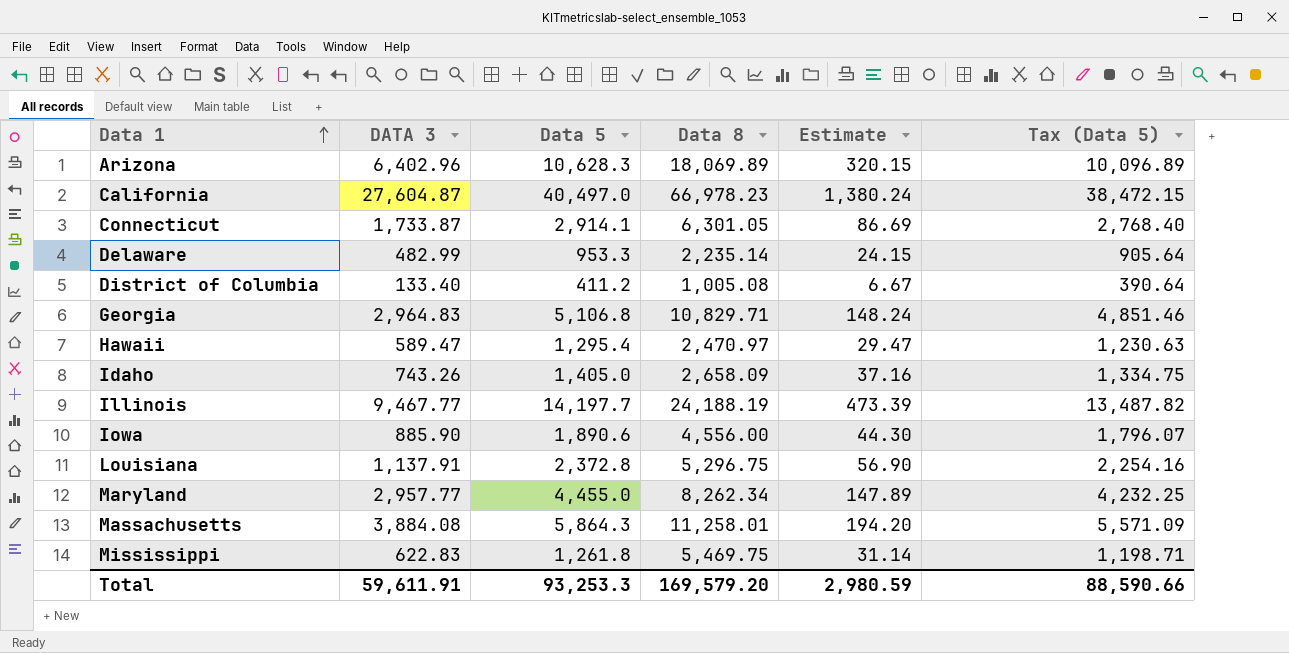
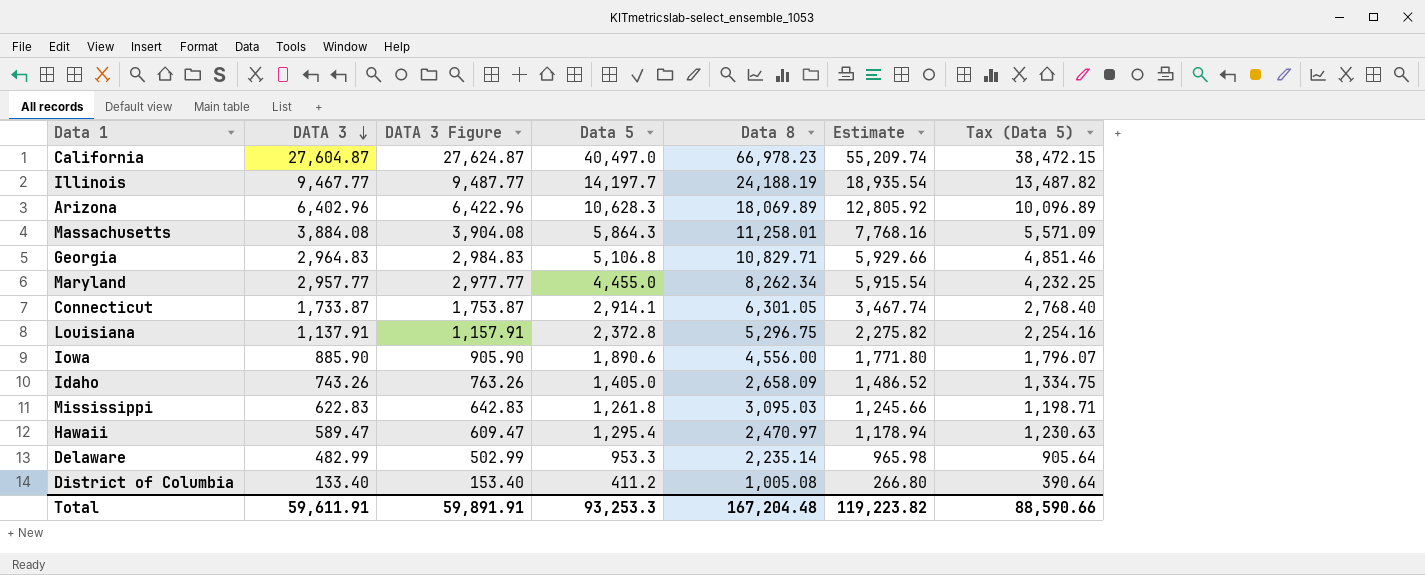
row order: Data 1 ascending -> DATA 3 descending
column DATA 3 Figure | formula: none -> [DATA 3] + 20
column Estimate | formula: [DATA 3] * 0.05 -> [DATA 3] * 2
Mississippi | Data 8: 5,469.75 -> 3,095.03
Total | Data 8: 169,579.20 -> 167,204.48
Total | Estimate: 2,980.59 -> 119,223.82

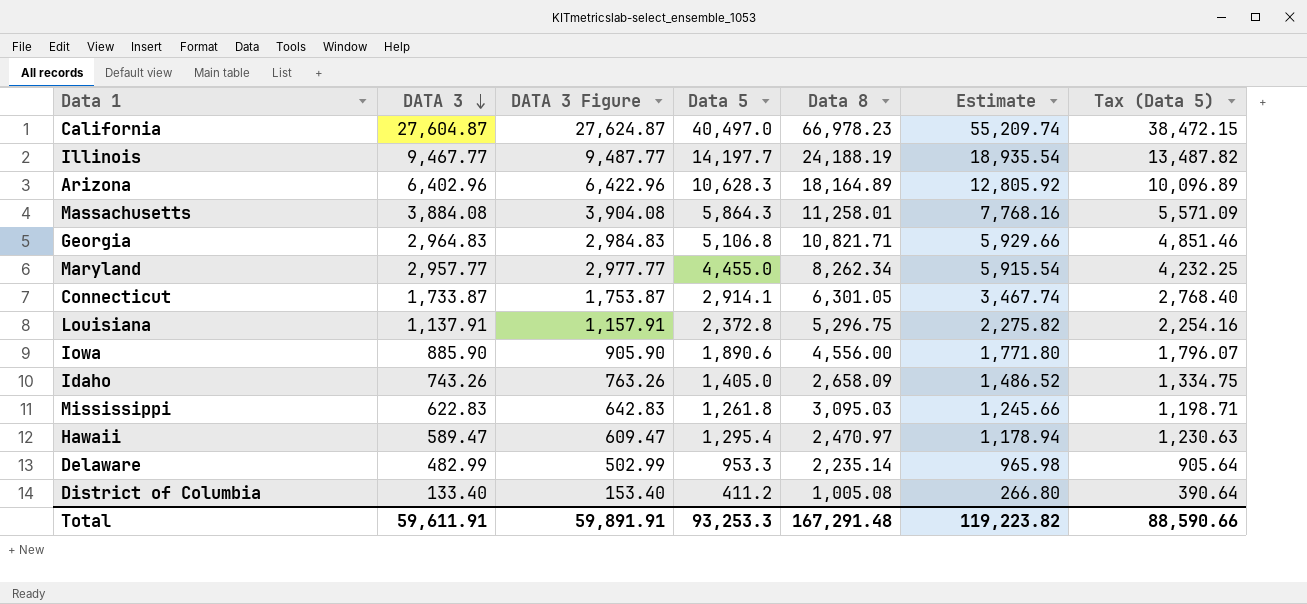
Arizona | Data 8: 18,069.89 -> 18,164.89
Georgia | Data 8: 10,829.71 -> 10,821.71
Total | Data 8: 167,204.48 -> 167,291.48

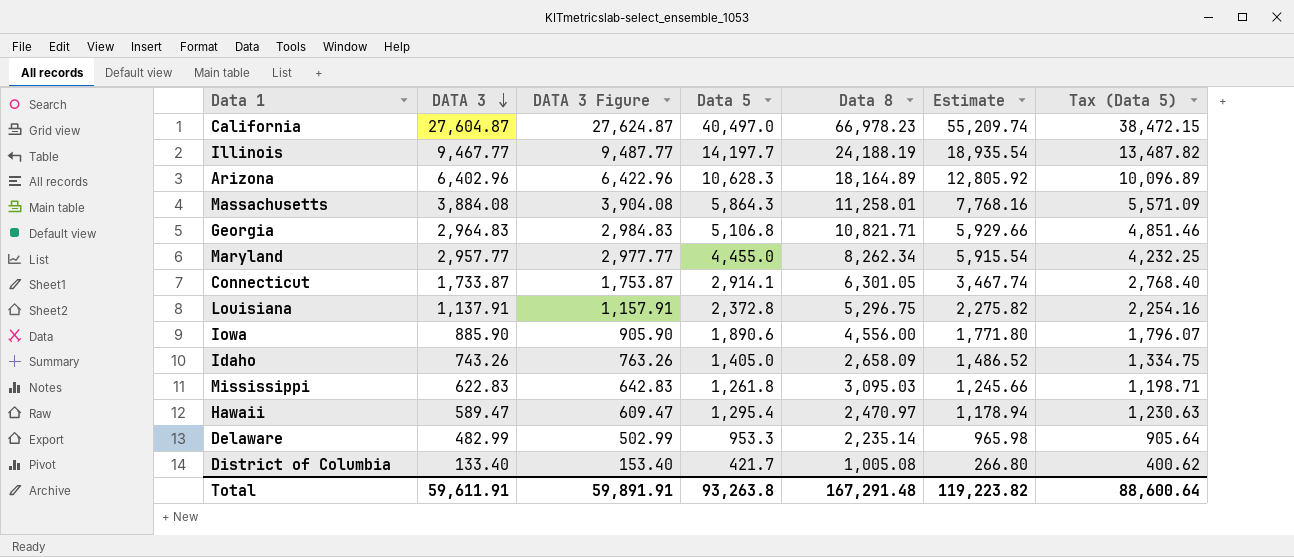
District of Columbia | Data 5: 411.2 -> 421.7
District of Columbia | Tax (Data 5): 390.64 -> 400.62
Total | Data 5: 93,253.3 -> 93,263.8
Total | Tax (Data 5): 88,590.66 -> 88,600.64

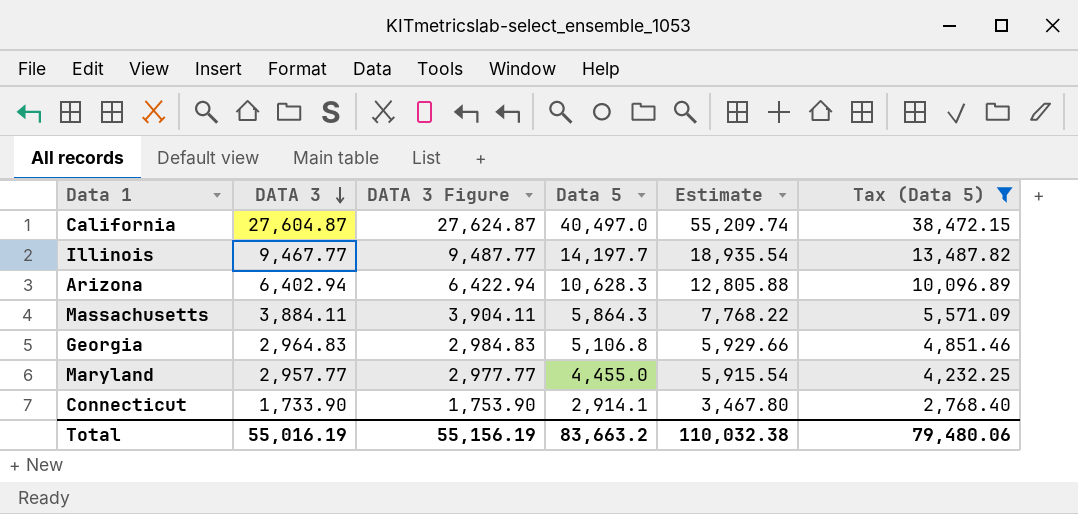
filter: none -> Tax (Data 5) >= 2,768.40
column Data 8 | position: 5 -> none
Arizona | DATA 3: 6,402.96 -> 6,402.94
Arizona | DATA 3 Figure: 6,422.96 -> 6,422.94
Arizona | Estimate: 12,805.92 -> 12,805.88
Massachusetts | DATA 3: 3,884.08 -> 3,884.11
Massachusetts | DATA 3 Figure: 3,904.08 -> 3,904.11
Massachusetts | Estimate: 7,768.16 -> 7,768.22
Connecticut | DATA 3: 1,733.87 -> 1,733.90
Connecticut | DATA 3 Figure: 1,753.87 -> 1,753.90
Connecticut | Estimate: 3,467.74 -> 3,467.80
Total | DATA 3: 59,611.91 -> 55,016.19
Total | DATA 3 Figure: 59,891.91 -> 55,156.19
Total | Data 5: 93,263.8 -> 83,663.2
Total | Estimate: 119,223.82 -> 110,032.38
Total | Tax (Data 5): 88,600.64 -> 79,480.06

